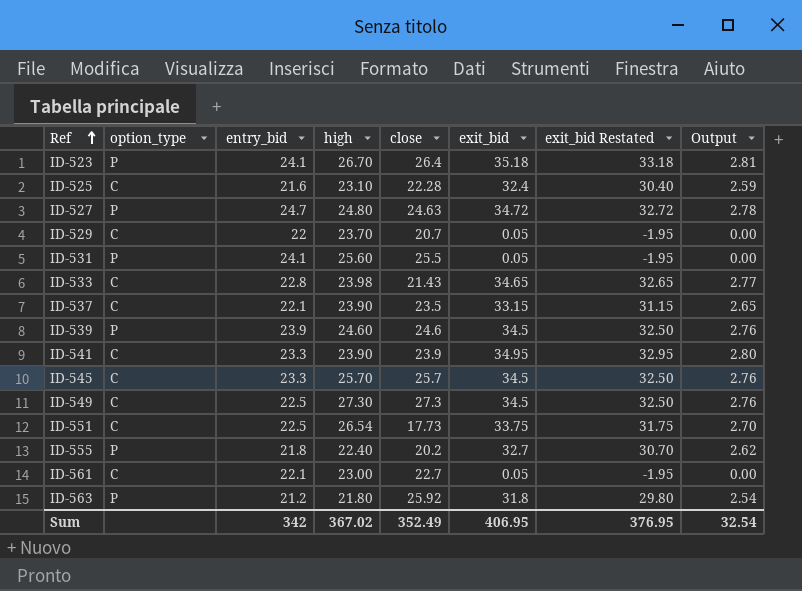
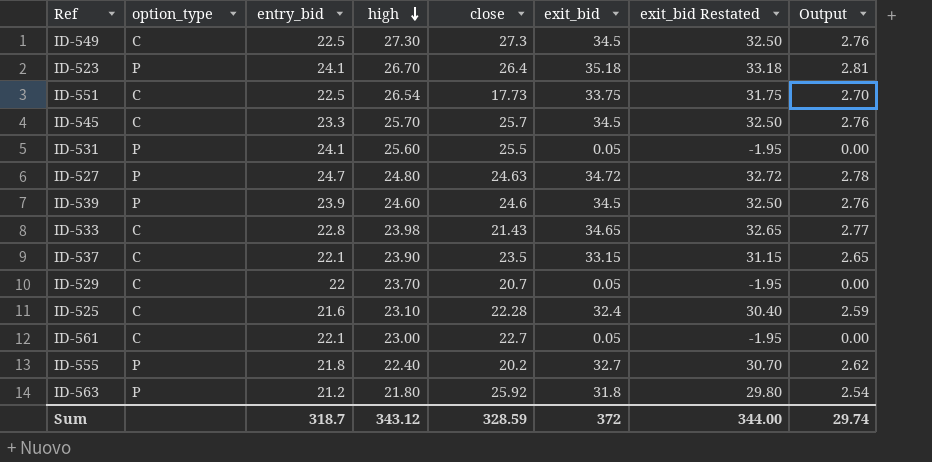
row order: Ref ascending -> high descending
row ID-541: C | 23.3 | 23.90 | 23.9 | 34.95 | 32.95 | 2.80 -> none
Sum | entry_bid: 342 -> 318.7
Sum | high: 367.02 -> 343.12
Sum | close: 352.49 -> 328.59
Sum | exit_bid: 406.95 -> 372
Sum | exit_bid Restated: 376.95 -> 344.00
Sum | Output: 32.54 -> 29.74

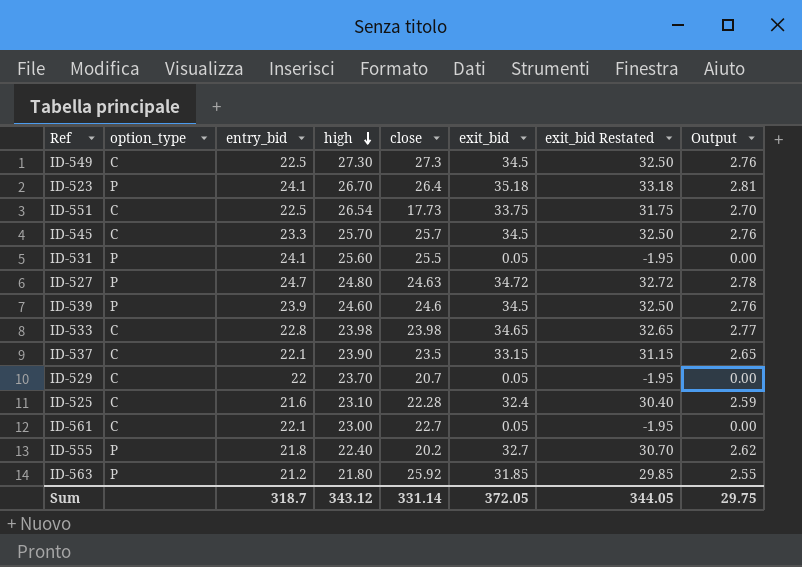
ID-533 | close: 21.43 -> 23.98
ID-563 | exit_bid: 31.8 -> 31.85
ID-563 | exit_bid Restated: 29.80 -> 29.85
ID-563 | Output: 2.54 -> 2.55
Sum | close: 328.59 -> 331.14
Sum | exit_bid: 372 -> 372.05
Sum | exit_bid Restated: 344.00 -> 344.05
Sum | Output: 29.74 -> 29.75

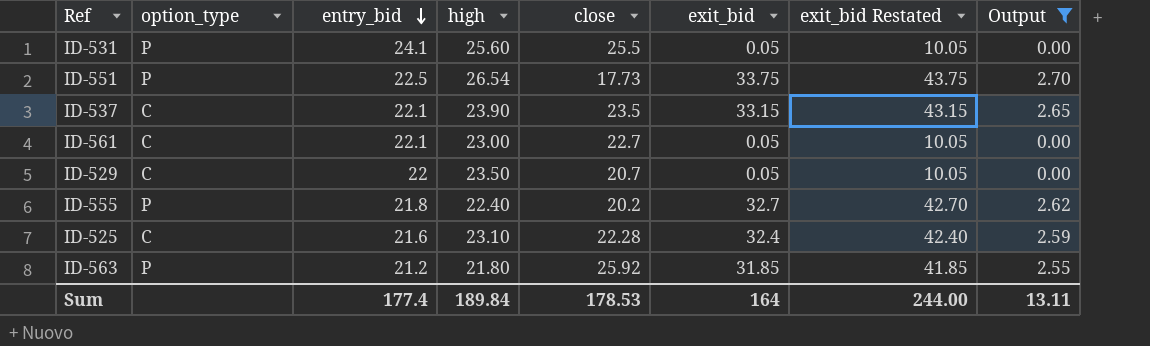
filter: none -> Output <= 2.70
row order: high descending -> entry_bid descending
column exit_bid Restated | formula: [exit_bid] - 2 -> [exit_bid] + 10
ID-551 | option_type: C -> P
ID-529 | high: 23.70 -> 23.50
Sum | entry_bid: 318.7 -> 177.4
Sum | high: 343.12 -> 189.84
Sum | close: 331.14 -> 178.53
Sum | exit_bid: 372.05 -> 164
Sum | exit_bid Restated: 344.05 -> 244.00
Sum | Output: 29.75 -> 13.11

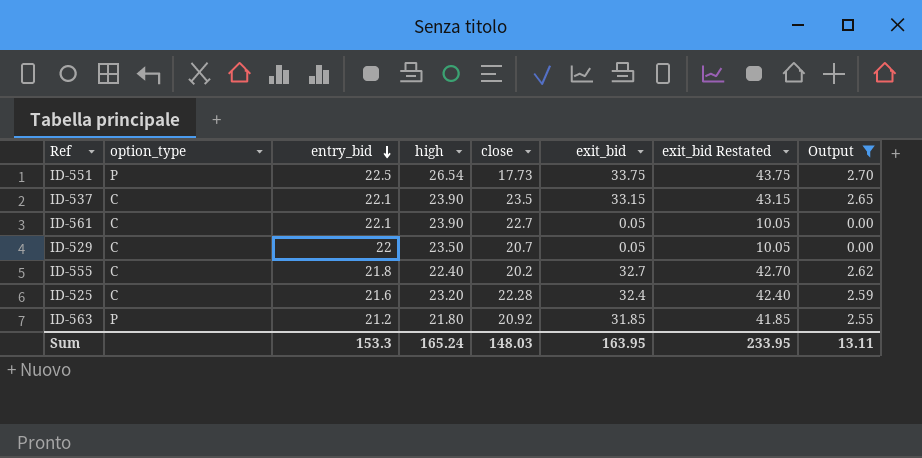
row ID-531: P | 24.1 | 25.60 | 25.5 | 0.05 | 10.05 | 0.00 -> none
ID-561 | high: 23.00 -> 23.90
ID-555 | option_type: P -> C
ID-525 | high: 23.10 -> 23.20
ID-563 | close: 25.92 -> 20.92
Sum | entry_bid: 177.4 -> 153.3
Sum | high: 189.84 -> 165.24
Sum | close: 178.53 -> 148.03
Sum | exit_bid: 164 -> 163.95
Sum | exit_bid Restated: 244.00 -> 233.95

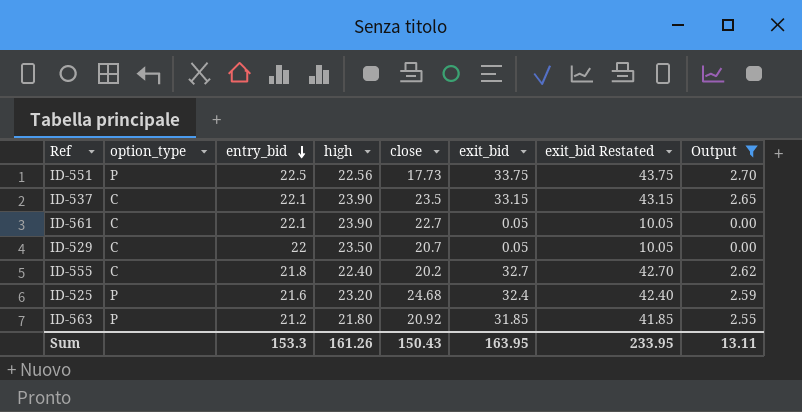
ID-551 | high: 26.54 -> 22.56
ID-525 | option_type: C -> P
ID-525 | close: 22.28 -> 24.68
Sum | high: 165.24 -> 161.26
Sum | close: 148.03 -> 150.43

